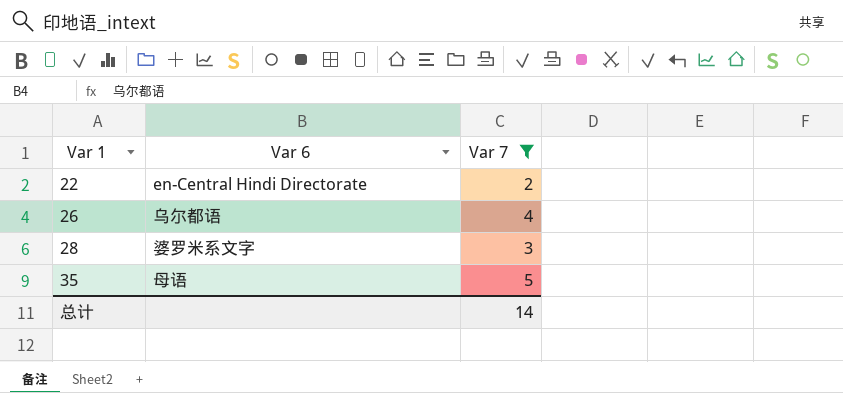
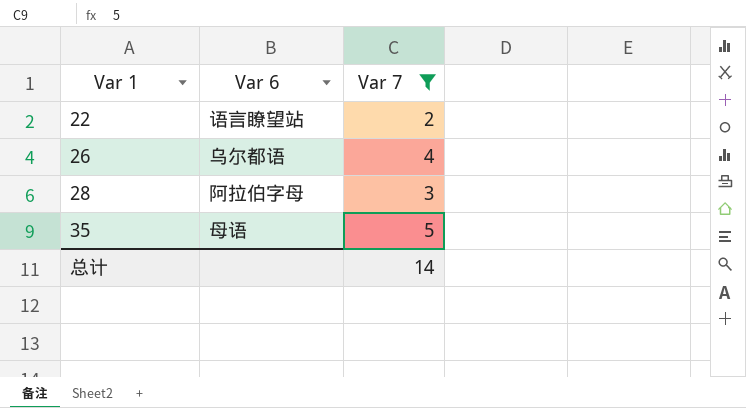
22 | Var 6: en-Central Hindi Directorate -> 语言瞭望站
28 | Var 6: 婆罗米系文字 -> 阿拉伯字母

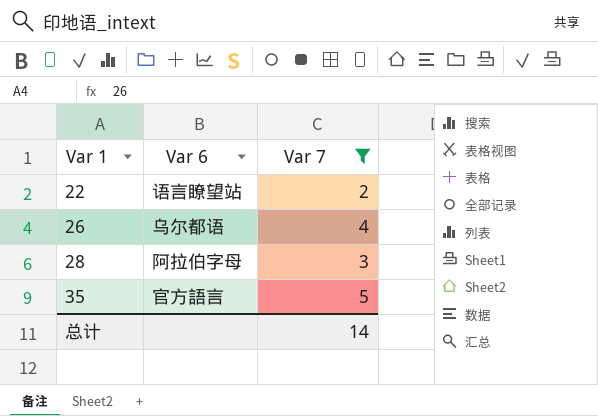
35 | Var 6: 母语 -> 官方語言

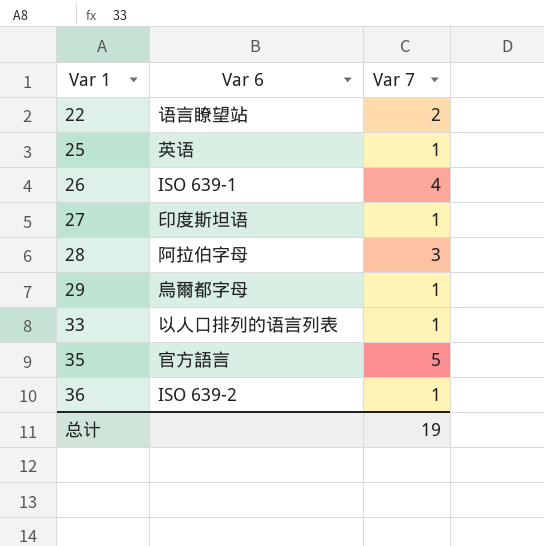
filter: Var 7 != 1 -> none
26 | Var 6: 乌尔都语 -> ISO 639-1
总计 | Var 7: 14 -> 19

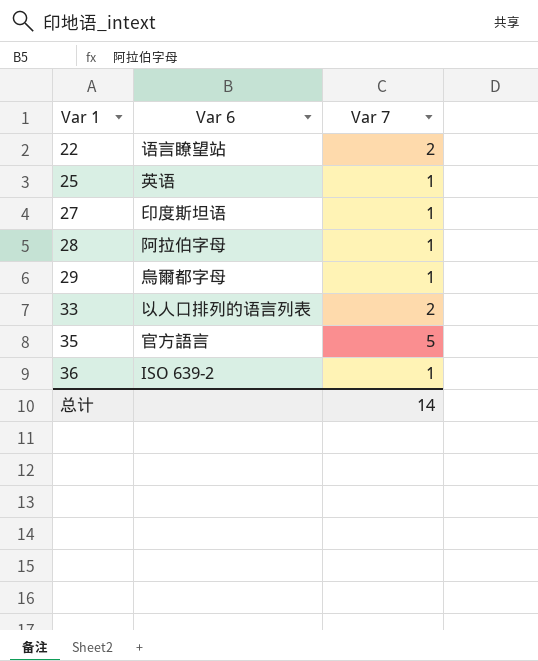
row 26: ISO 639-1 | 4 -> none
28 | Var 7: 3 -> 1
33 | Var 7: 1 -> 2
总计 | Var 7: 19 -> 14

